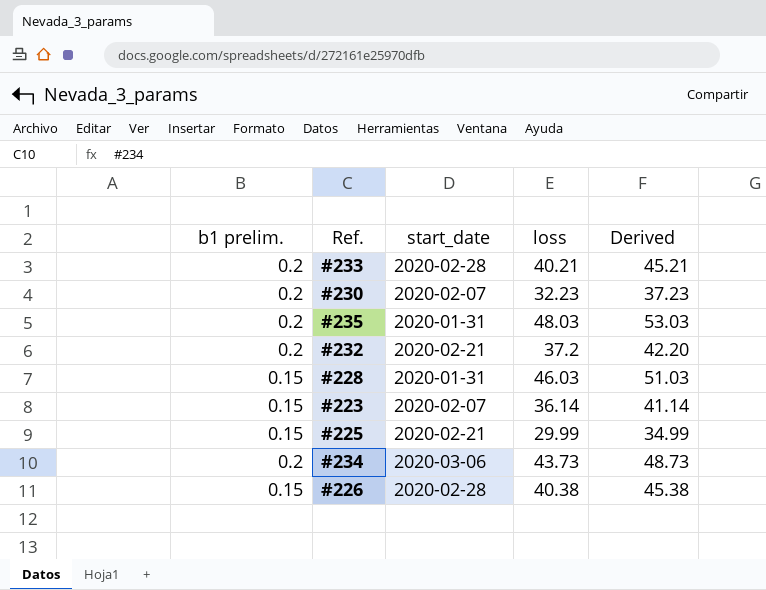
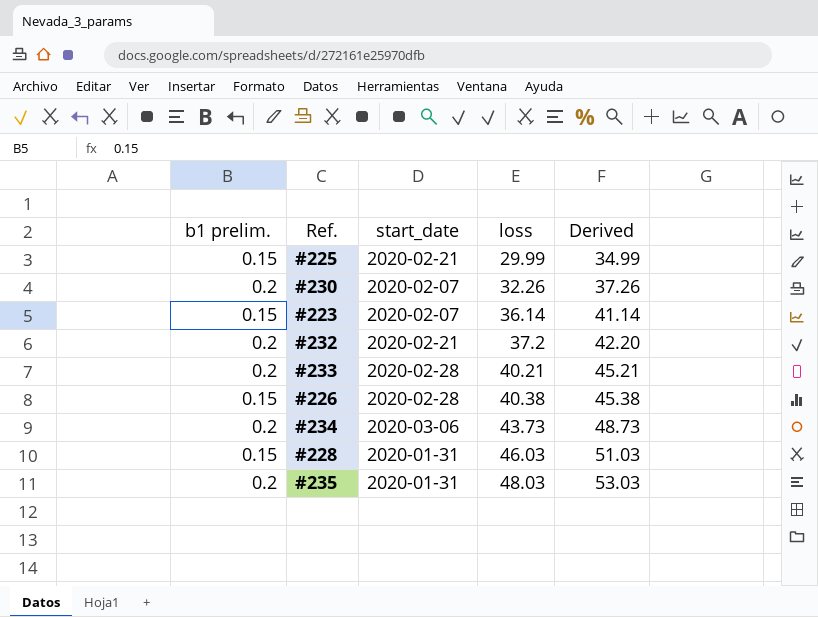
row order: none -> loss ascending
#230 | loss: 32.23 -> 32.26
#230 | Derived: 37.23 -> 37.26

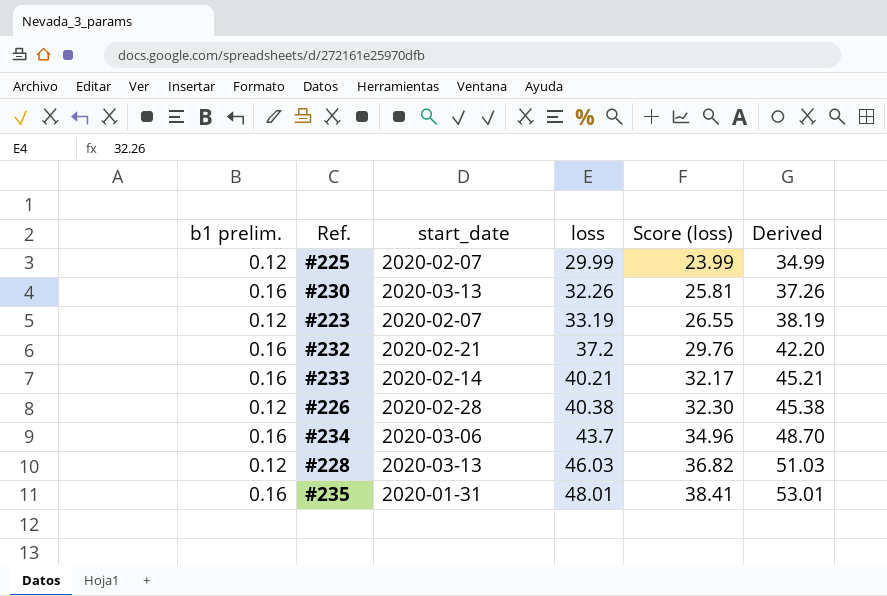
column Score (loss) | formula: none -> [loss] * 0.8
#225 | b1 prelim.: 0.15 -> 0.12
#225 | start_date: 2020-02-21 -> 2020-02-07
#230 | b1 prelim.: 0.2 -> 0.16
#230 | start_date: 2020-02-07 -> 2020-03-13
#223 | b1 prelim.: 0.15 -> 0.12
#223 | loss: 36.14 -> 33.19
#223 | Derived: 41.14 -> 38.19
#232 | b1 prelim.: 0.2 -> 0.16
#233 | b1 prelim.: 0.2 -> 0.16
#233 | start_date: 2020-02-28 -> 2020-02-14
#226 | b1 prelim.: 0.15 -> 0.12
#234 | b1 prelim.: 0.2 -> 0.16
#234 | loss: 43.73 -> 43.7
#234 | Derived: 48.73 -> 48.70
#228 | b1 prelim.: 0.15 -> 0.12
#228 | start_date: 2020-01-31 -> 2020-03-13
#235 | b1 prelim.: 0.2 -> 0.16
#235 | loss: 48.03 -> 48.01
#235 | Derived: 53.03 -> 53.01

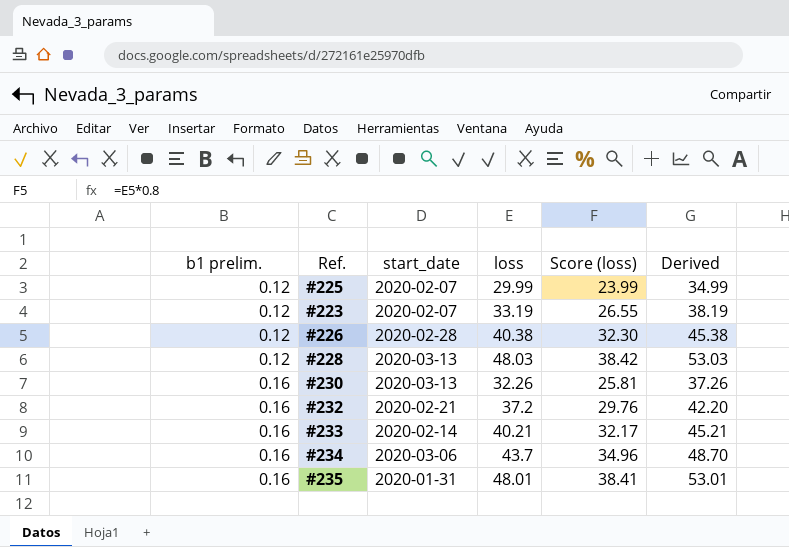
row order: loss ascending -> b1 prelim. ascending
#228 | loss: 46.03 -> 48.03
#228 | Score (loss): 36.82 -> 38.42
#228 | Derived: 51.03 -> 53.03

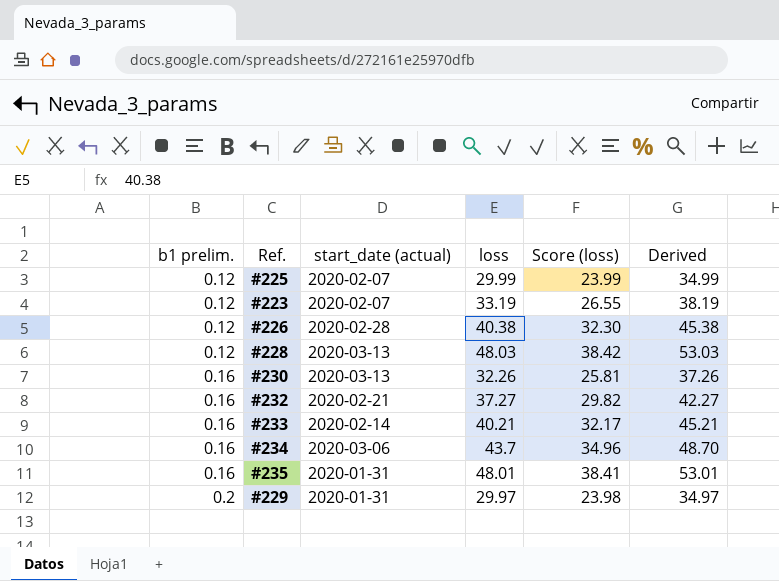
column name: start_date -> start_date (actual)
#232 | loss: 37.2 -> 37.27
#232 | Score (loss): 29.76 -> 29.82
#232 | Derived: 42.20 -> 42.27
row #229: none -> 0.2 | 2020-01-31 | 29.97 | 23.98 | 34.97

